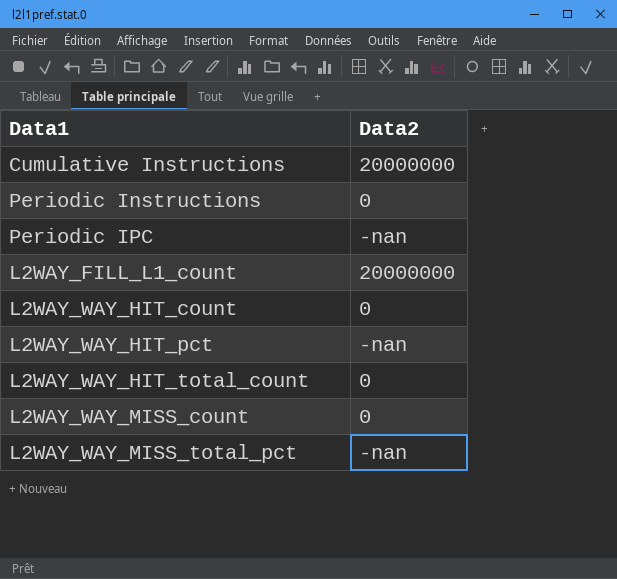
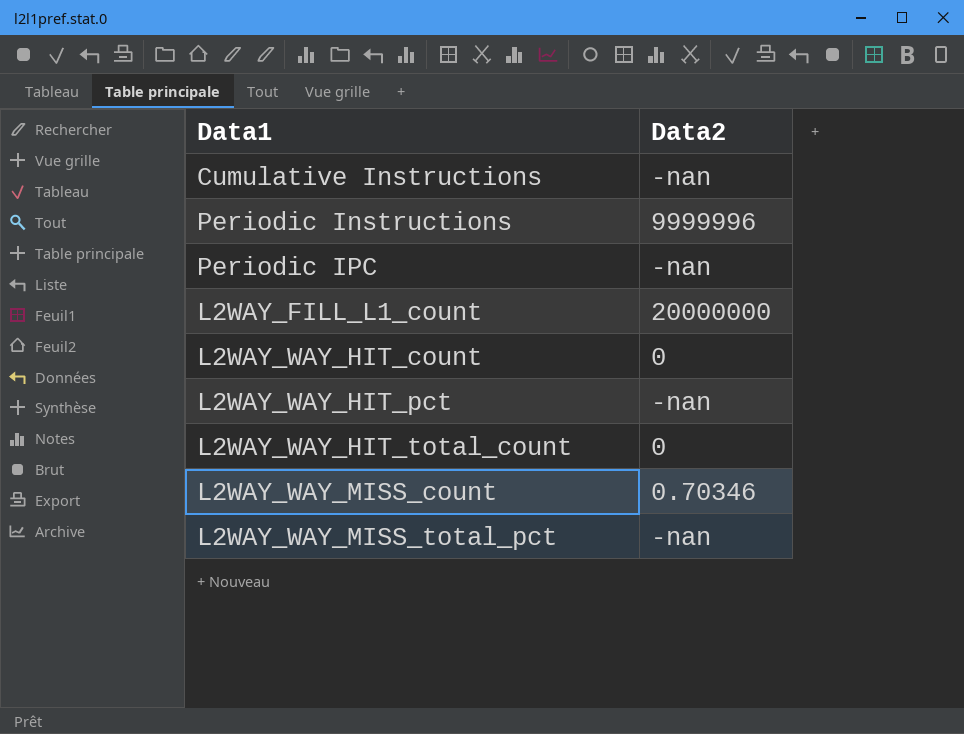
Cumulative Instructions | Data2: 20000000 -> -nan
Periodic Instructions | Data2: 0 -> 9999996
L2WAY_WAY_MISS_count | Data2: 0 -> 0.70346

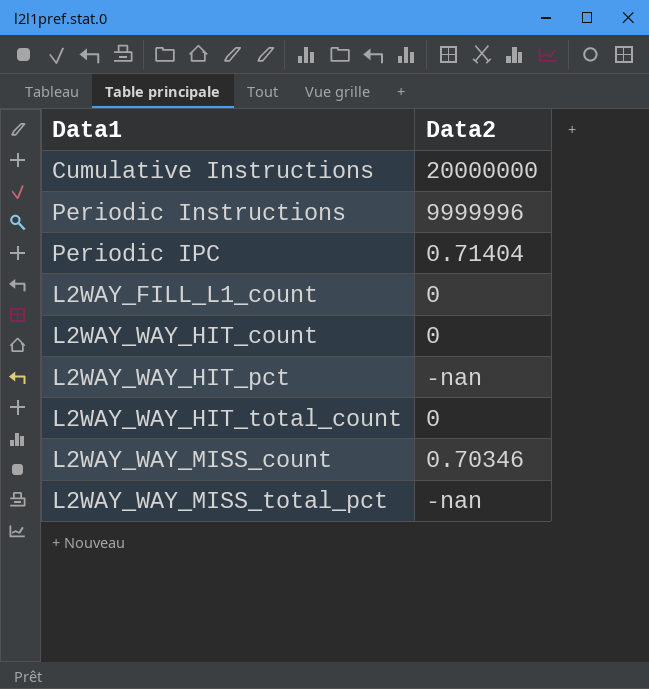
Cumulative Instructions | Data2: -nan -> 20000000
Periodic IPC | Data2: -nan -> 0.71404
L2WAY_FILL_L1_count | Data2: 20000000 -> 0

